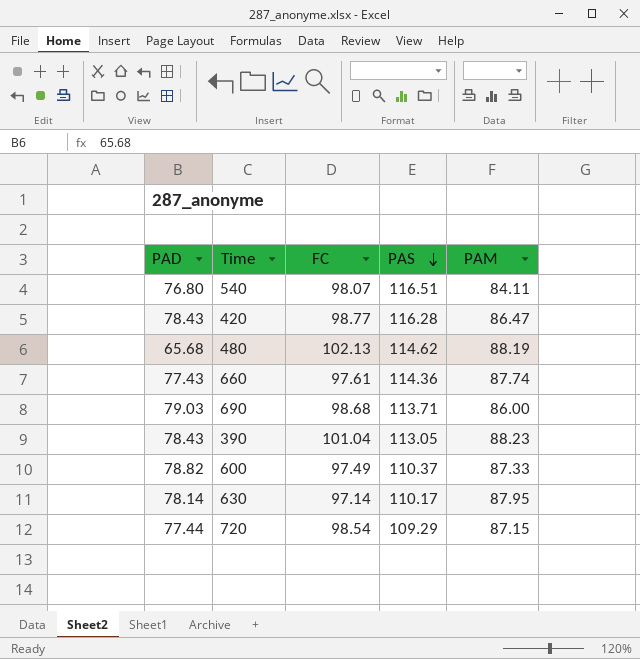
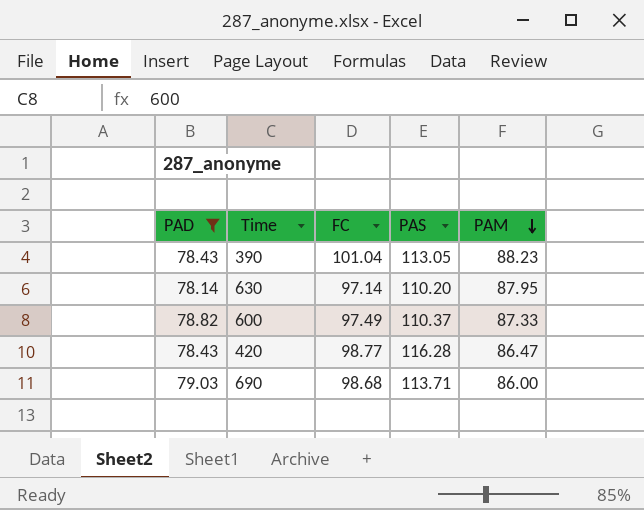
filter: none -> PAD >= 78.14
row order: PAS descending -> PAM descending
630 | PAS: 110.17 -> 110.20

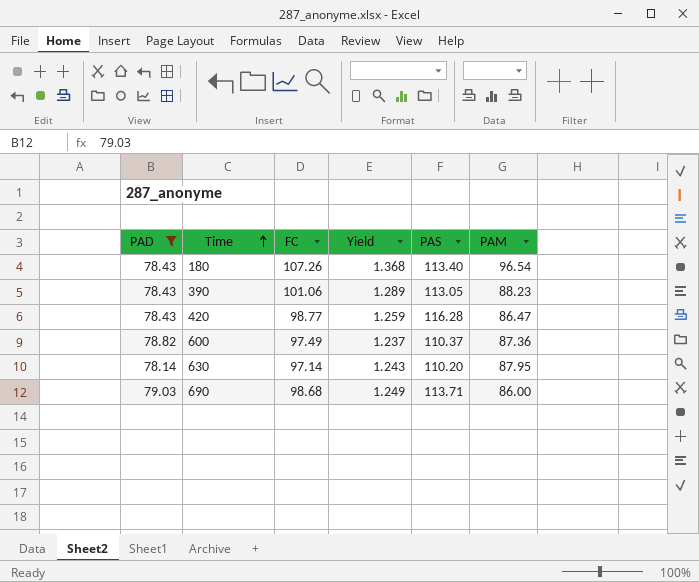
row order: PAM descending -> Time ascending
column Yield | formula: none -> [FC] / [PAD]
row 180: none -> 78.43 | 107.26 | 1.368 | 113.40 | 96.54
390 | FC: 101.04 -> 101.06
600 | PAM: 87.33 -> 87.36

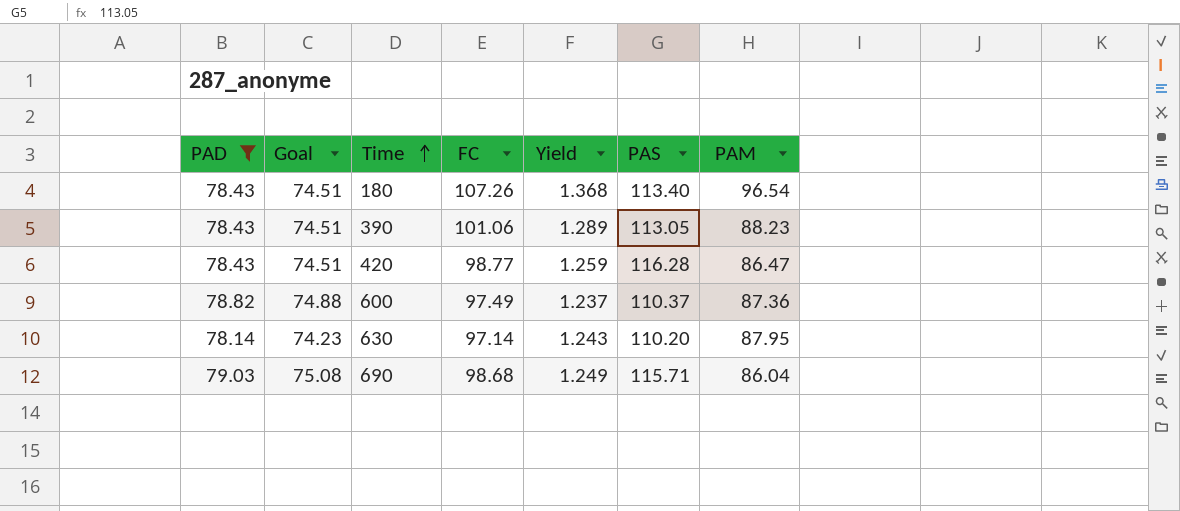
column Goal | formula: none -> [PAD] * 0.95
690 | PAS: 113.71 -> 115.71
690 | PAM: 86.00 -> 86.04

